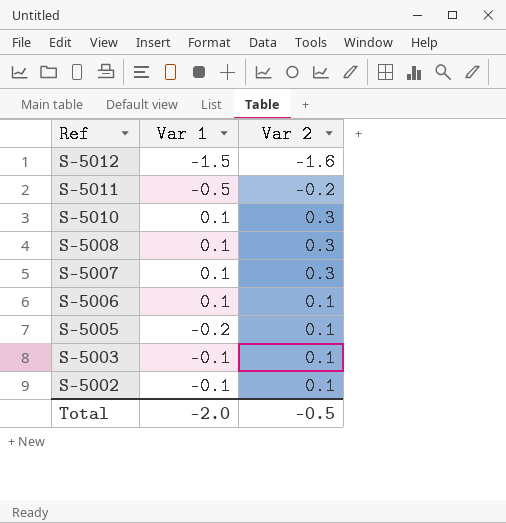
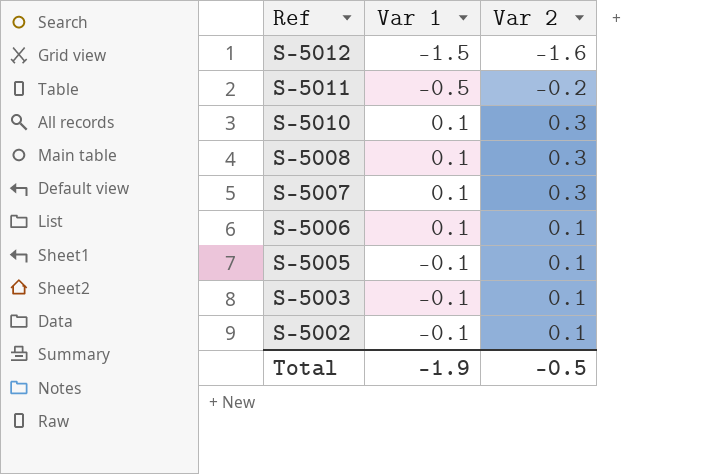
S-5005 | Var 1: -0.2 -> -0.1
Total | Var 1: -2.0 -> -1.9

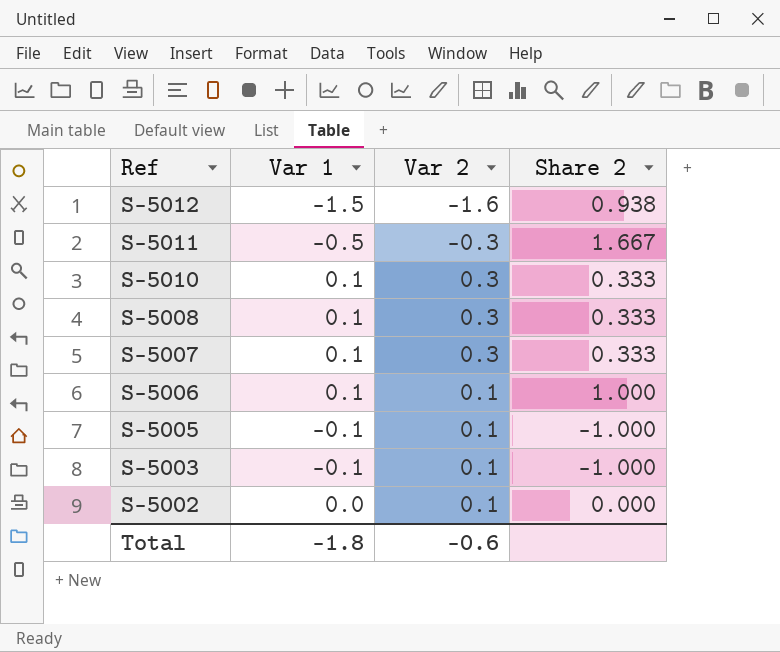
column Share 2 | formula: none -> [Var 1] / [Var 2]
S-5011 | Var 2: -0.2 -> -0.3
S-5002 | Var 1: -0.1 -> 0.0
Total | Var 1: -1.9 -> -1.8
Total | Var 2: -0.5 -> -0.6

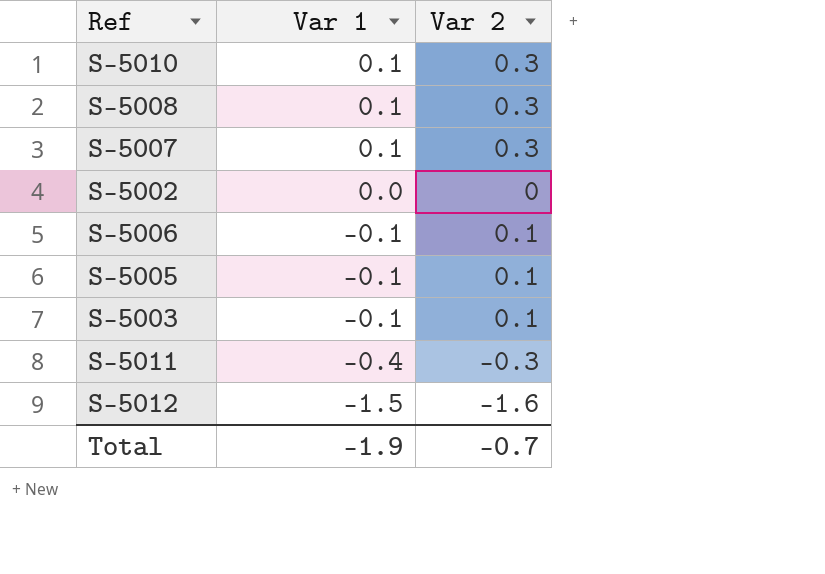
row order: Ref descending -> Var 1 descending
column Share 2 | formula: [Var 1] / [Var 2] -> none
S-5002 | Var 2: 0.1 -> 0
S-5006 | Var 1: 0.1 -> -0.1
S-5011 | Var 1: -0.5 -> -0.4
Total | Var 1: -1.8 -> -1.9
Total | Var 2: -0.6 -> -0.7

